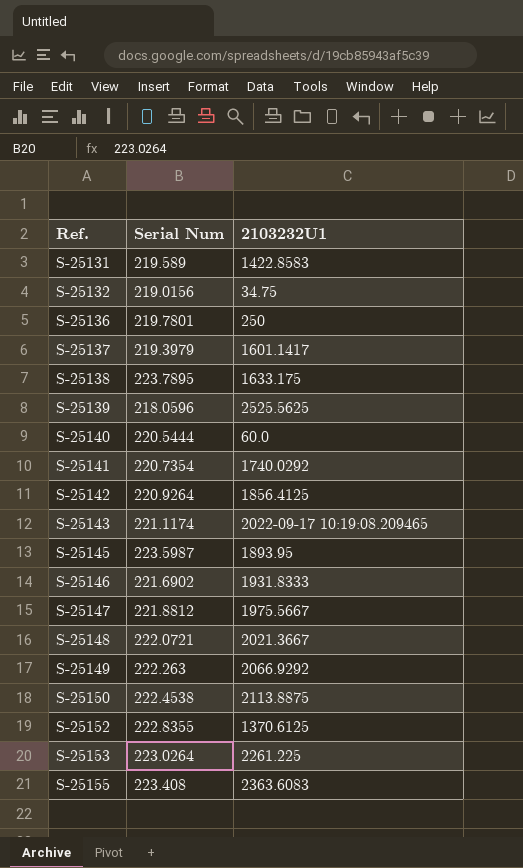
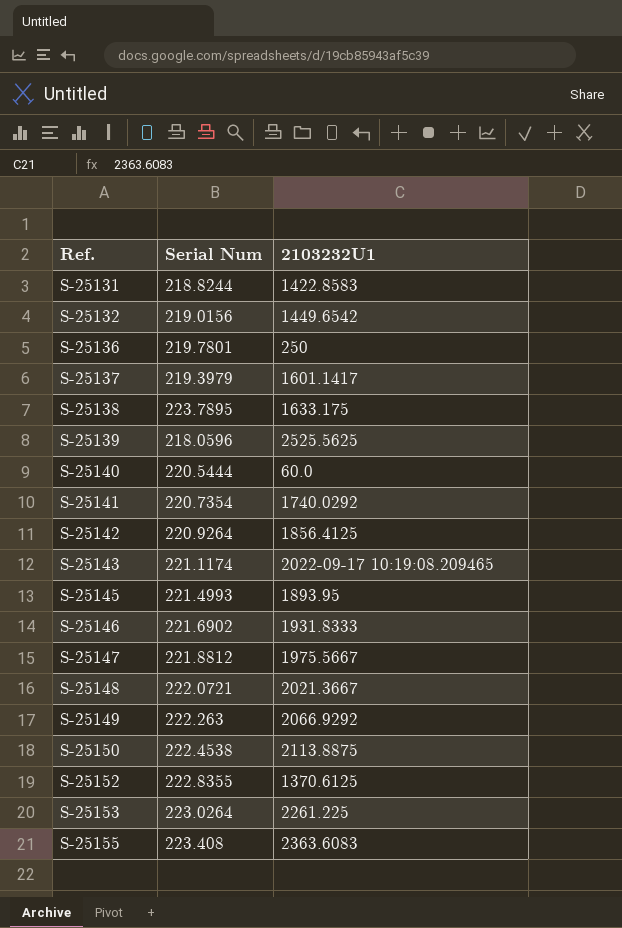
S-25131 | Serial Num: 219.589 -> 218.8244
S-25132 | 2103232U1: 34.75 -> 1449.6542
S-25145 | Serial Num: 223.5987 -> 221.4993

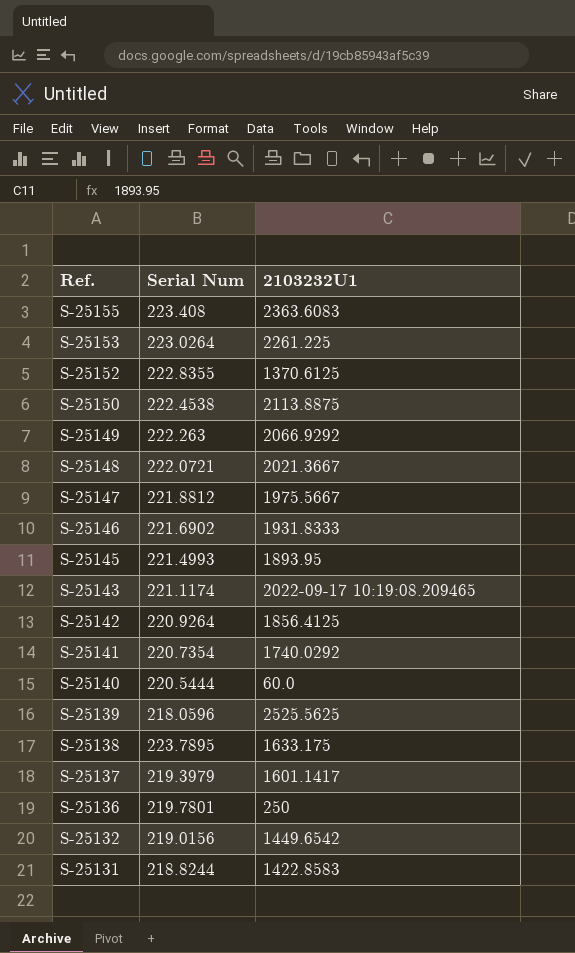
row order: Ref. ascending -> Ref. descending

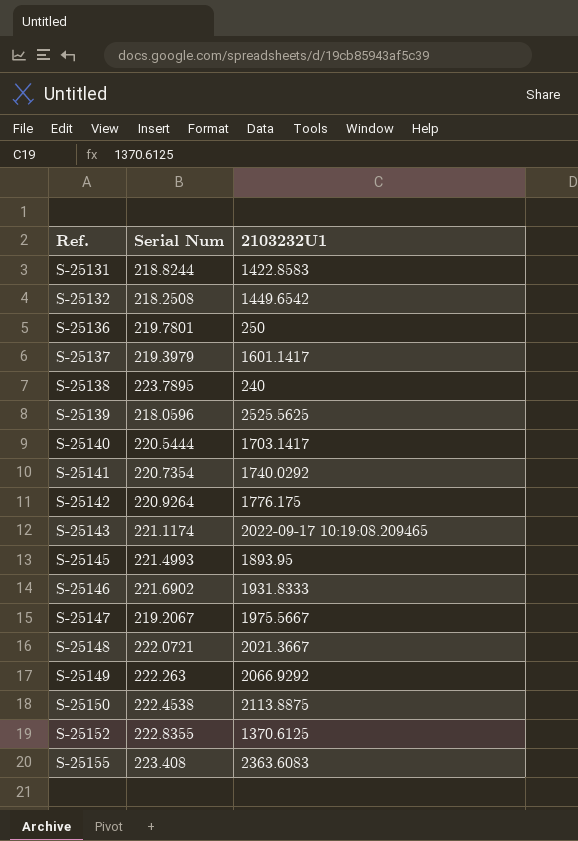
row order: Ref. descending -> Ref. ascending
row S-25153: 223.0264 | 2261.225 -> none
S-25132 | Serial Num: 219.0156 -> 218.2508
S-25138 | 2103232U1: 1633.175 -> 240
S-25140 | 2103232U1: 60.0 -> 1703.1417
S-25142 | 2103232U1: 1856.4125 -> 1776.175
S-25147 | Serial Num: 221.8812 -> 219.2067

